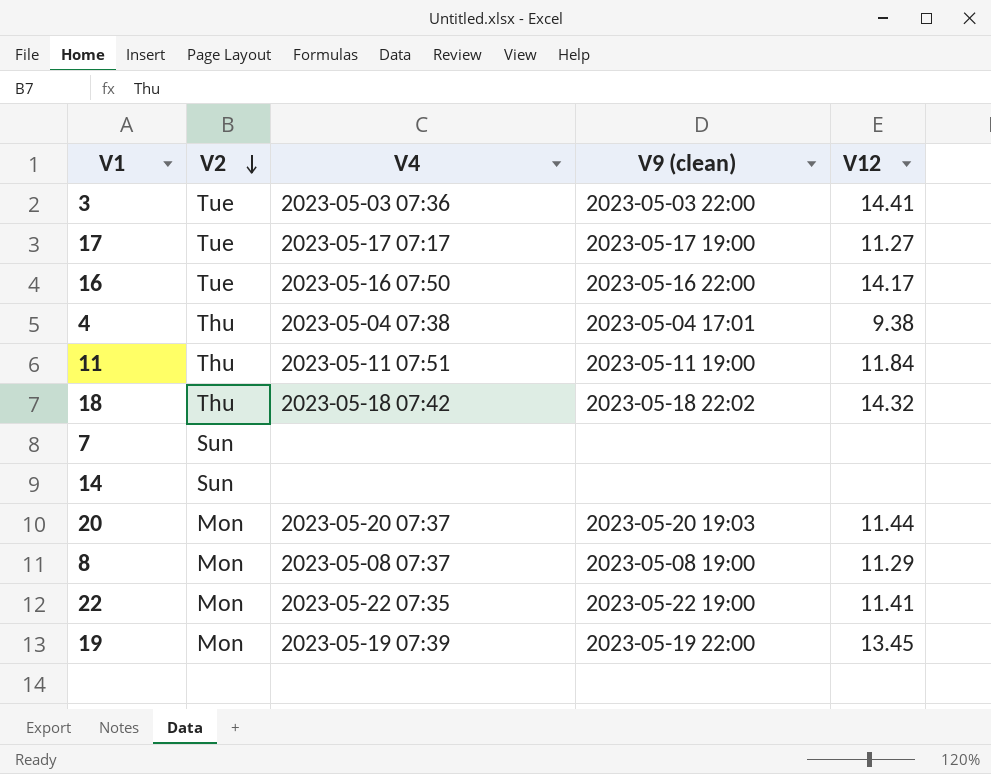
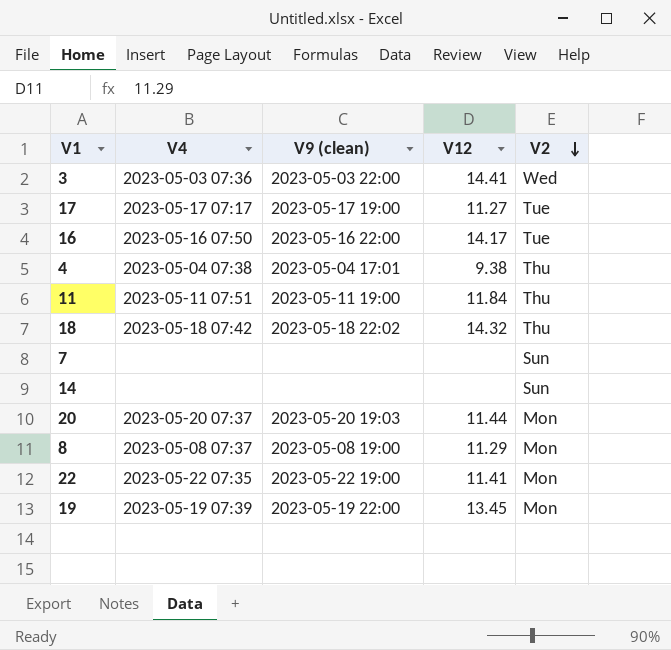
column V2 | position: 2 -> 5
3 | V2: Tue -> Wed

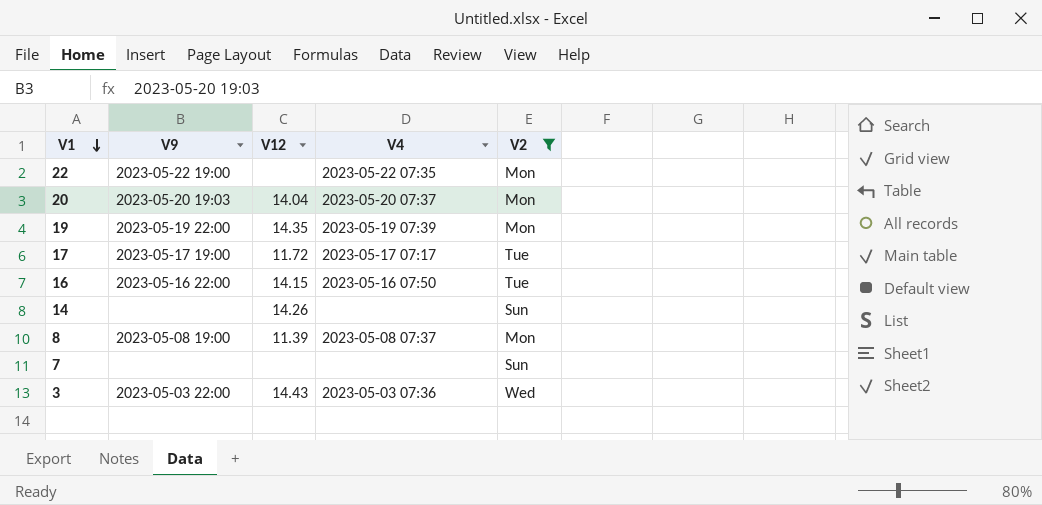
filter: none -> V2 != Thu
row order: V2 descending -> V1 descending
column name: V9 (clean) -> V9
column V4 | position: 2 -> 4
22 | V12: 11.41 -> none
20 | V12: 11.44 -> 14.04
19 | V12: 13.45 -> 14.35
17 | V12: 11.27 -> 11.72
16 | V12: 14.17 -> 14.15
14 | V12: none -> 14.26
8 | V12: 11.29 -> 11.39
3 | V12: 14.41 -> 14.43

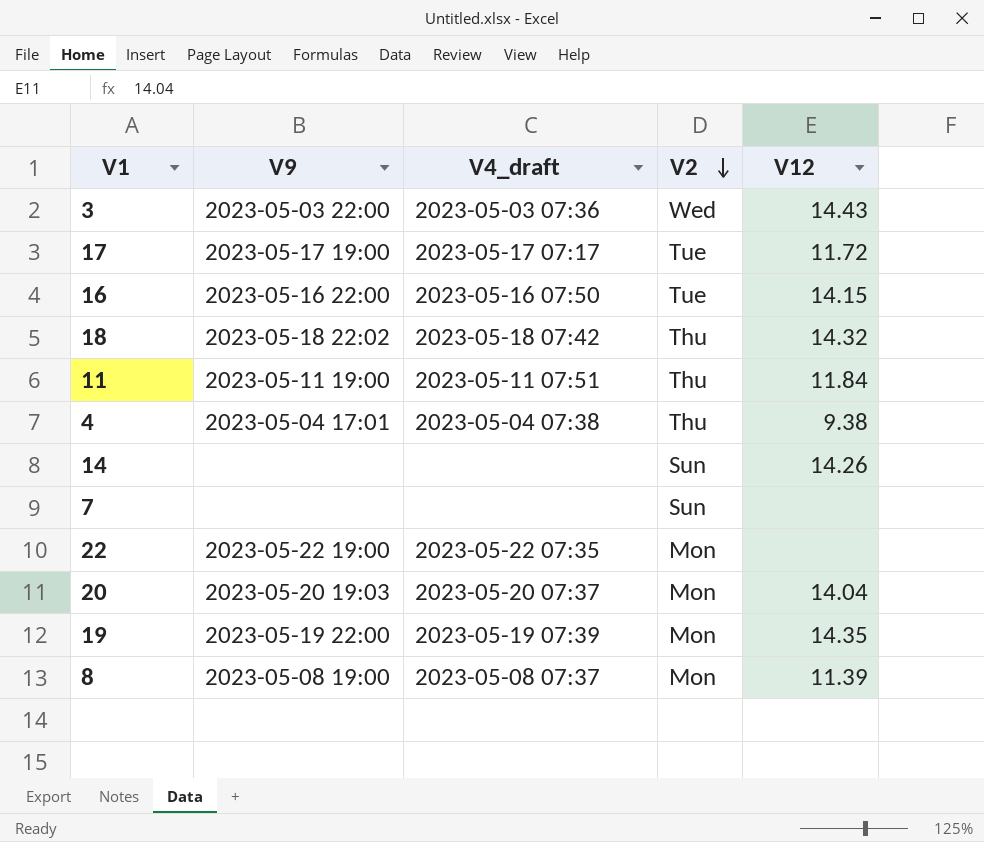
filter: V2 != Thu -> none
row order: V1 descending -> V2 descending
column name: V4 -> V4_draft
column V12 | position: 3 -> 5

